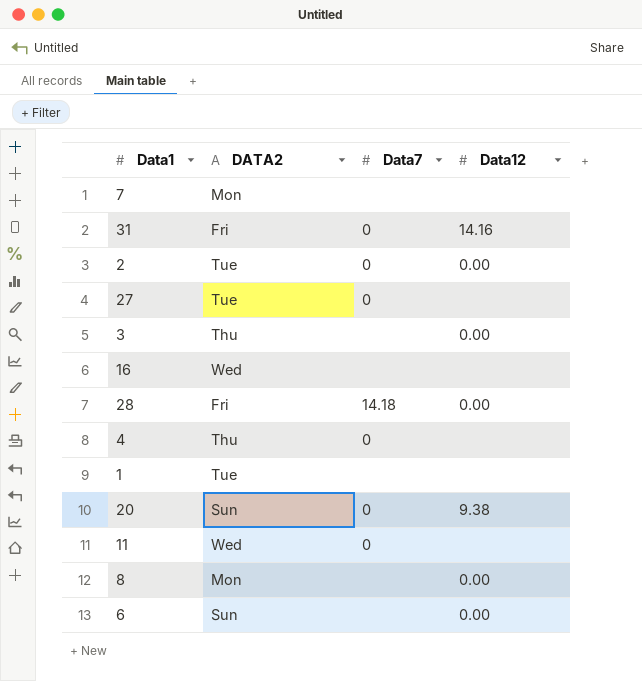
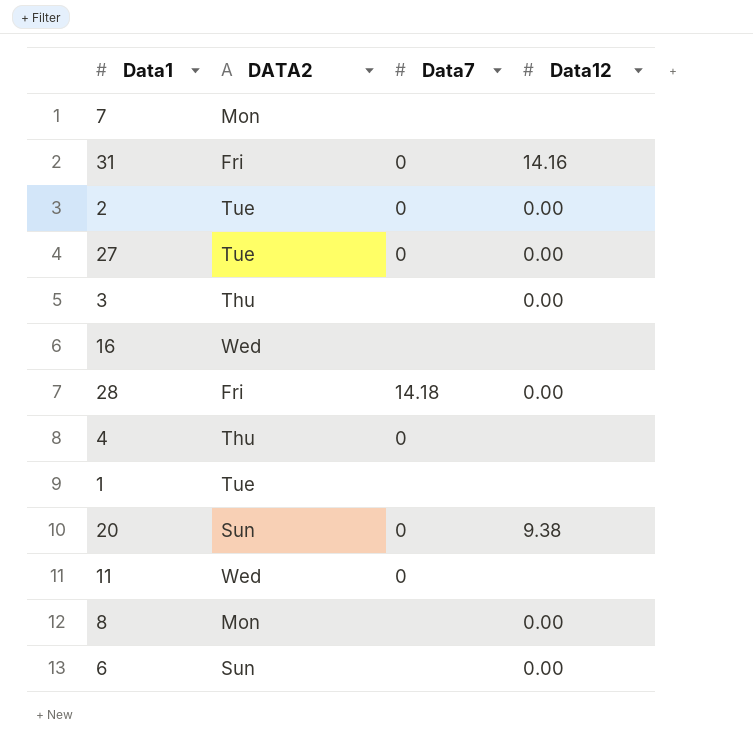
27 | Data12: none -> 0.00

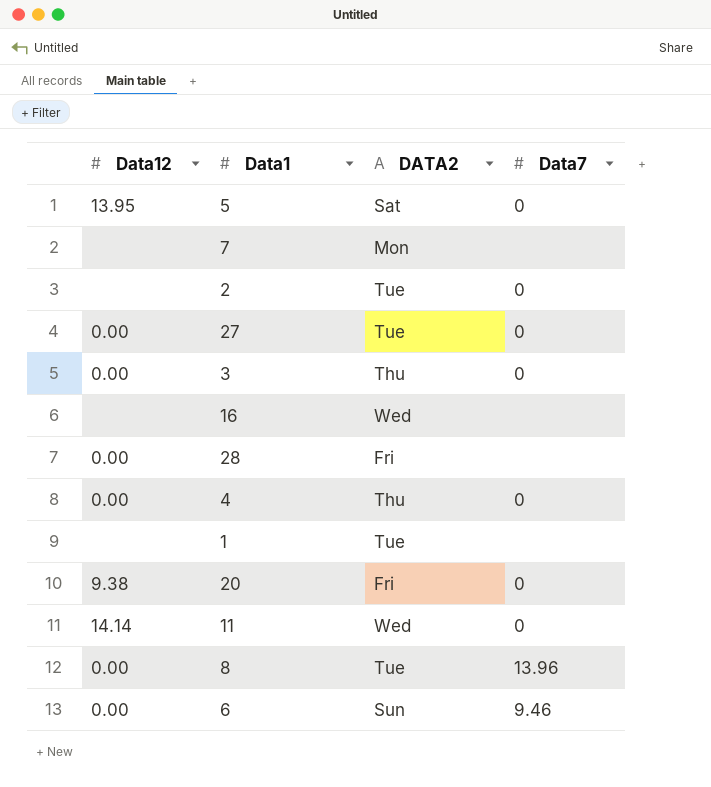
column Data12 | position: 4 -> 1
row 31: Fri | 0 | 14.16 -> none
row 5: none -> 13.95 | Sat | 0
2 | Data12: 0.00 -> none
3 | Data7: none -> 0
28 | Data7: 14.18 -> none
4 | Data12: none -> 0.00
20 | DATA2: Sun -> Fri
11 | Data12: none -> 14.14
8 | DATA2: Mon -> Tue
8 | Data7: none -> 13.96
6 | Data7: none -> 9.46

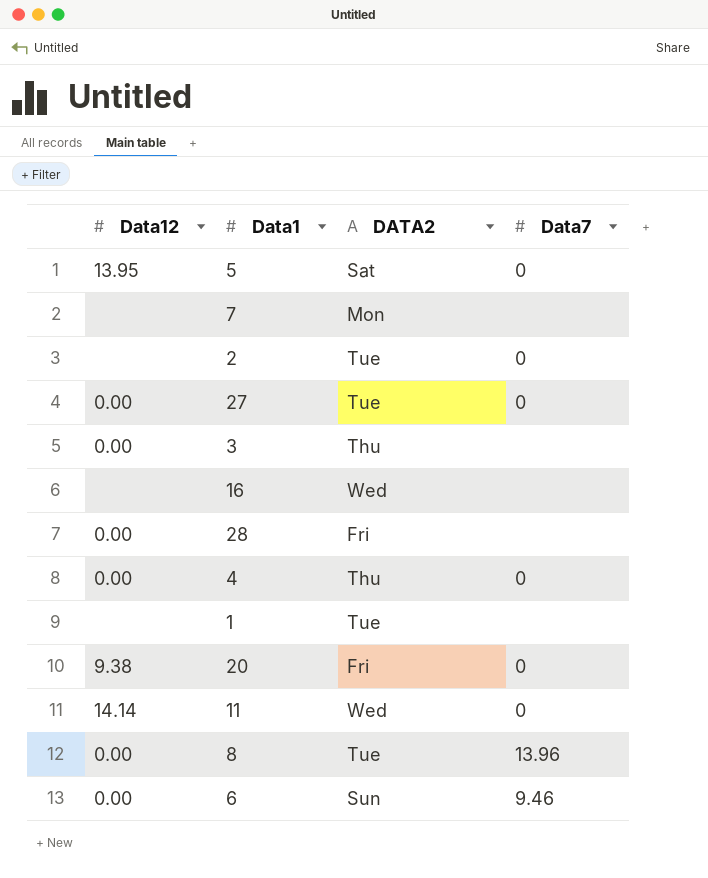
3 | Data7: 0 -> none

